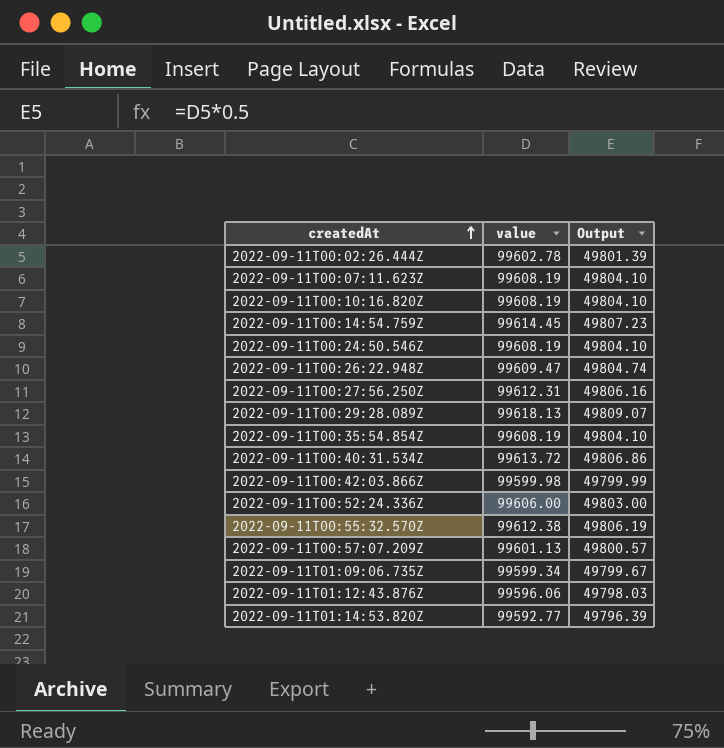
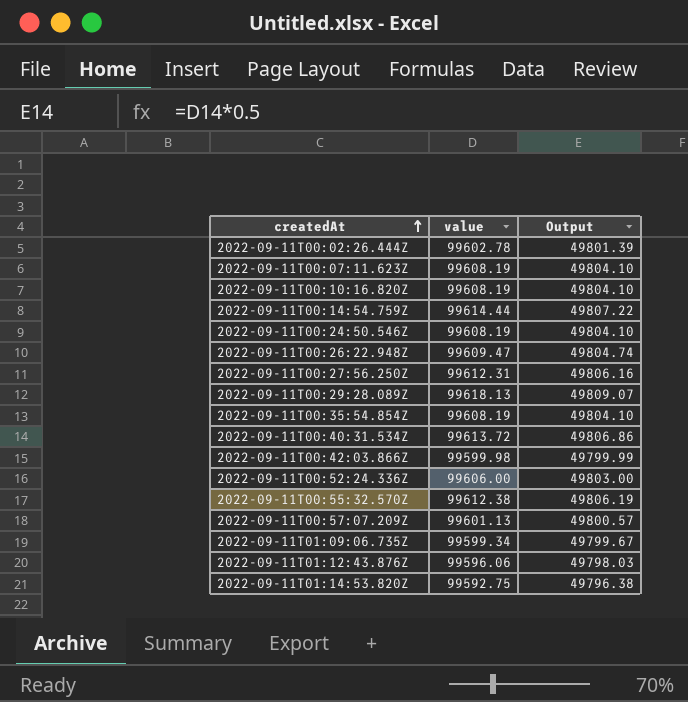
2022-09-11T00:14:54.759Z | value: 99614.45 -> 99614.44
2022-09-11T00:14:54.759Z | Output: 49807.23 -> 49807.22
2022-09-11T01:14:53.820Z | value: 99592.77 -> 99592.75
2022-09-11T01:14:53.820Z | Output: 49796.39 -> 49796.38

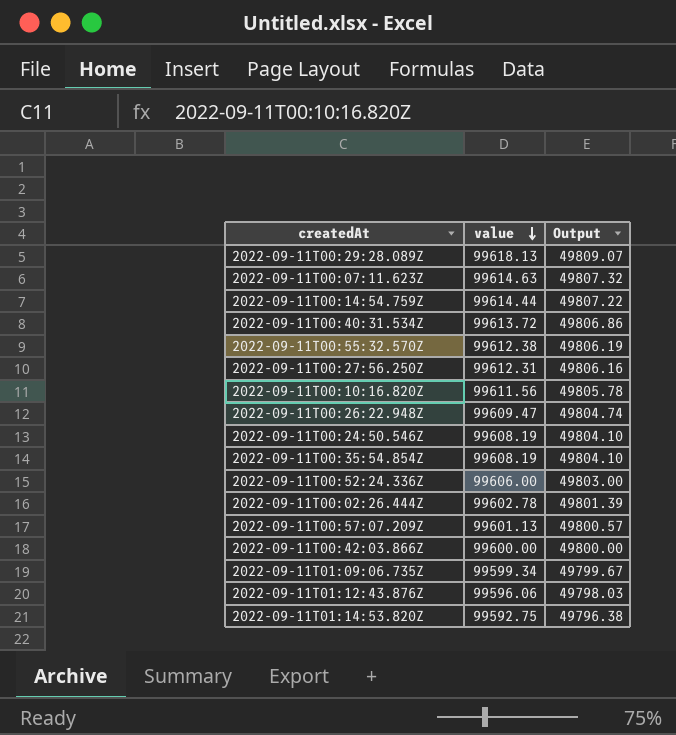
row order: createdAt ascending -> value descending
2022-09-11T00:07:11.623Z | value: 99608.19 -> 99614.63
2022-09-11T00:07:11.623Z | Output: 49804.10 -> 49807.32
2022-09-11T00:10:16.820Z | value: 99608.19 -> 99611.56
2022-09-11T00:10:16.820Z | Output: 49804.10 -> 49805.78
2022-09-11T00:42:03.866Z | value: 99599.98 -> 99600.00
2022-09-11T00:42:03.866Z | Output: 49799.99 -> 49800.00

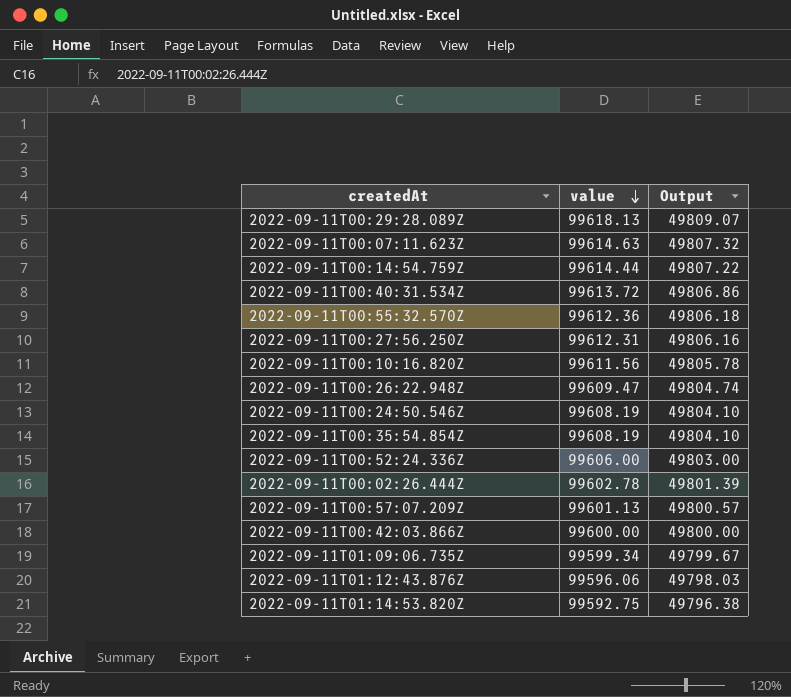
2022-09-11T00:55:32.570Z | value: 99612.38 -> 99612.36
2022-09-11T00:55:32.570Z | Output: 49806.19 -> 49806.18

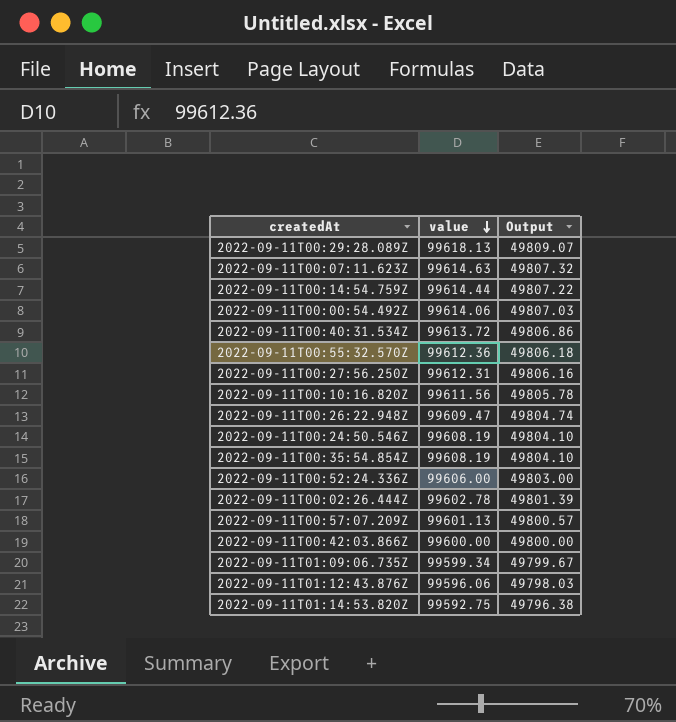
row 2022-09-11T00:00:54.492Z: none -> 99614.06 | 49807.03

